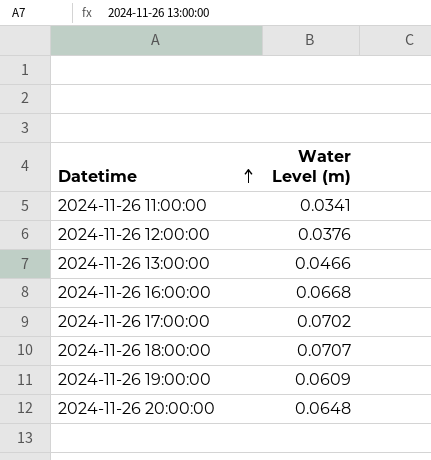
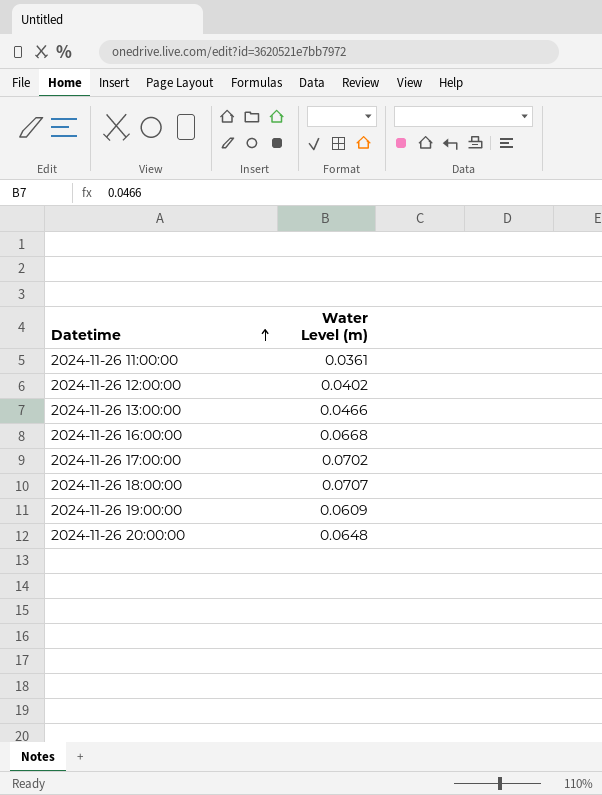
2024-11-26 11:00:00 | Water Level (m): 0.0341 -> 0.0361
2024-11-26 12:00:00 | Water Level (m): 0.0376 -> 0.0402

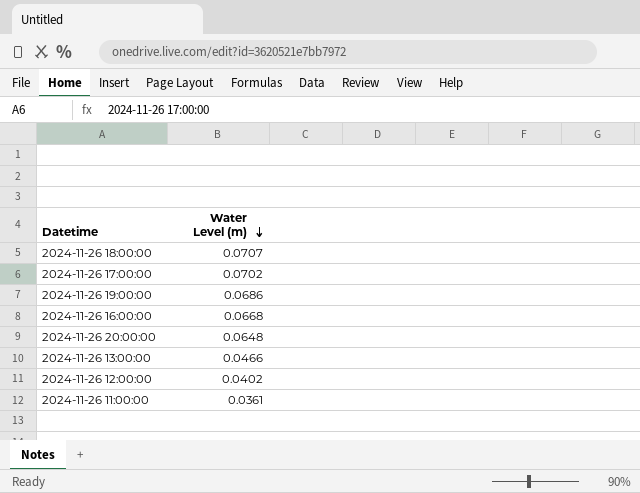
row order: Datetime ascending -> Water Level (m) descending
2024-11-26 19:00:00 | Water Level (m): 0.0609 -> 0.0686

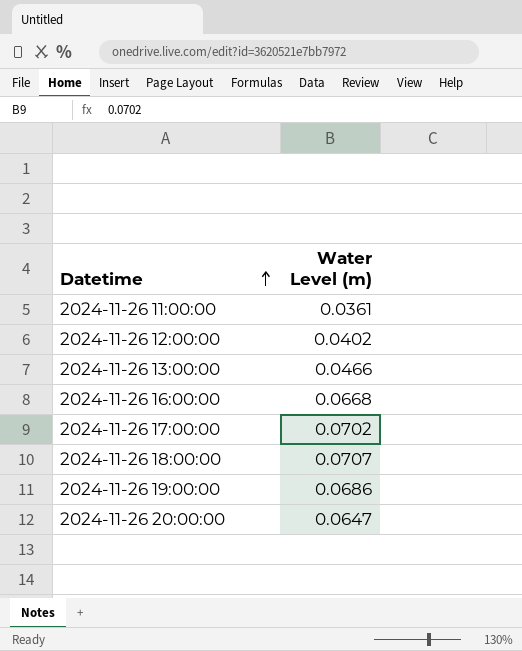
row order: Water Level (m) descending -> Datetime ascending
2024-11-26 20:00:00 | Water Level (m): 0.0648 -> 0.0647

